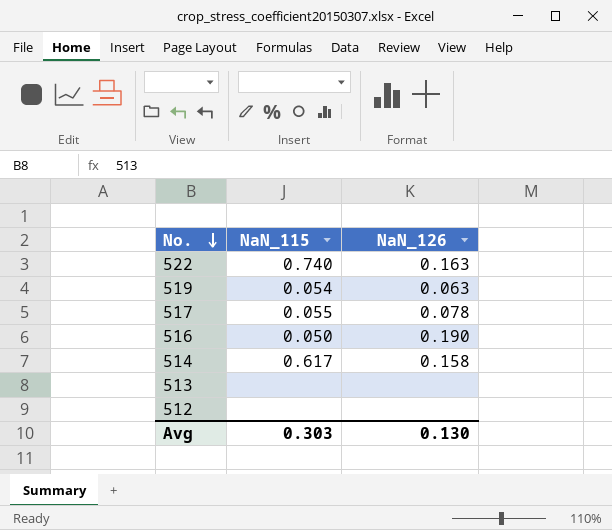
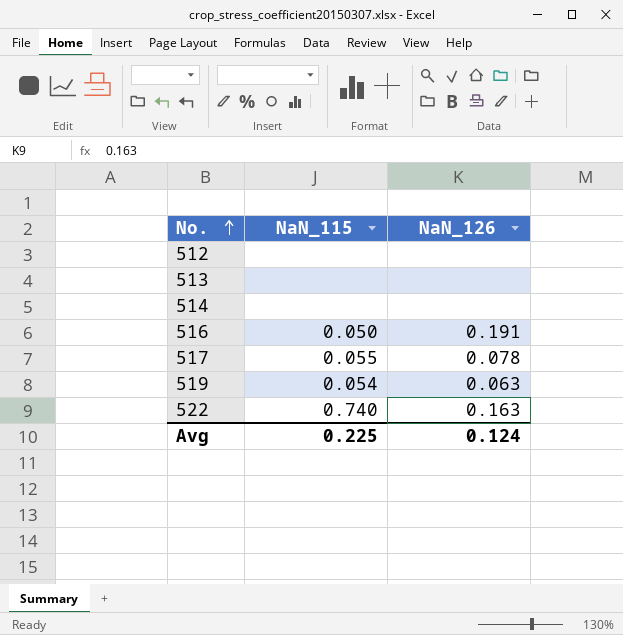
row order: No. descending -> No. ascending
514 | NaN_115: 0.617 -> none
514 | NaN_126: 0.158 -> none
516 | NaN_126: 0.190 -> 0.191
Avg | NaN_115: 0.303 -> 0.225
Avg | NaN_126: 0.130 -> 0.124

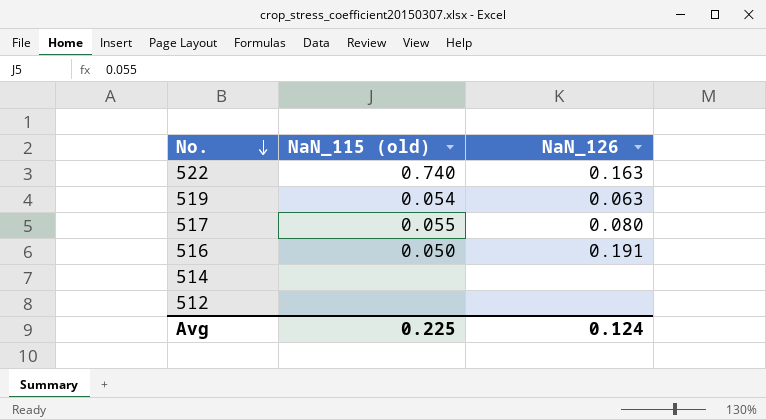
row order: No. ascending -> No. descending
column name: NaN_115 -> NaN_115 (old)
row 513: none | none -> none
517 | NaN_126: 0.078 -> 0.080

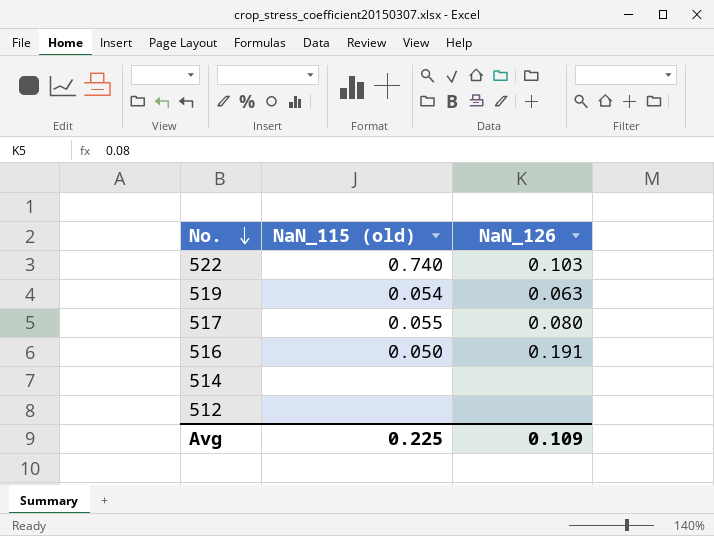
522 | NaN_126: 0.163 -> 0.103
Avg | NaN_126: 0.124 -> 0.109

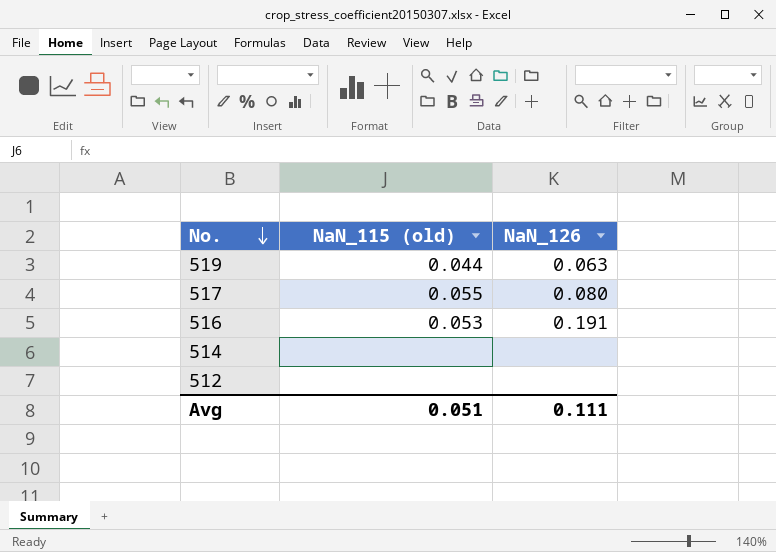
row 522: 0.740 | 0.103 -> none
519 | NaN_115 (old): 0.054 -> 0.044
516 | NaN_115 (old): 0.050 -> 0.053
Avg | NaN_115 (old): 0.225 -> 0.051
Avg | NaN_126: 0.109 -> 0.111

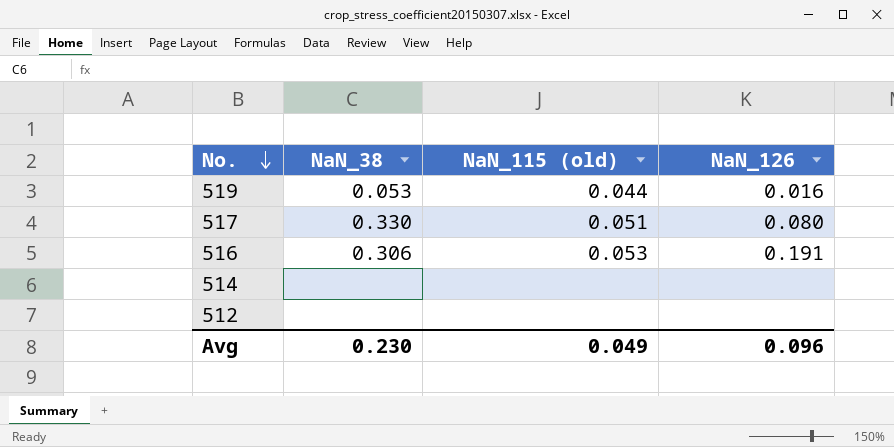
column NaN_38 | position: none -> 2
519 | NaN_126: 0.063 -> 0.016
517 | NaN_115 (old): 0.055 -> 0.051
Avg | NaN_115 (old): 0.051 -> 0.049
Avg | NaN_126: 0.111 -> 0.096

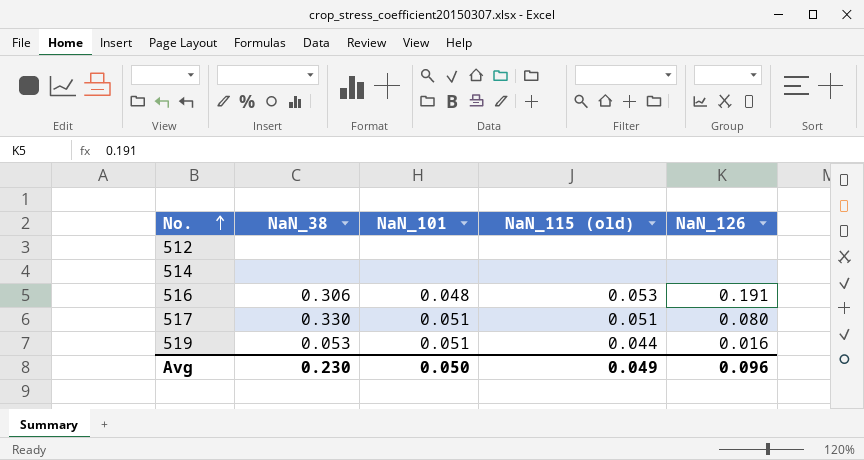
row order: No. descending -> No. ascending
column NaN_101 | position: none -> 3

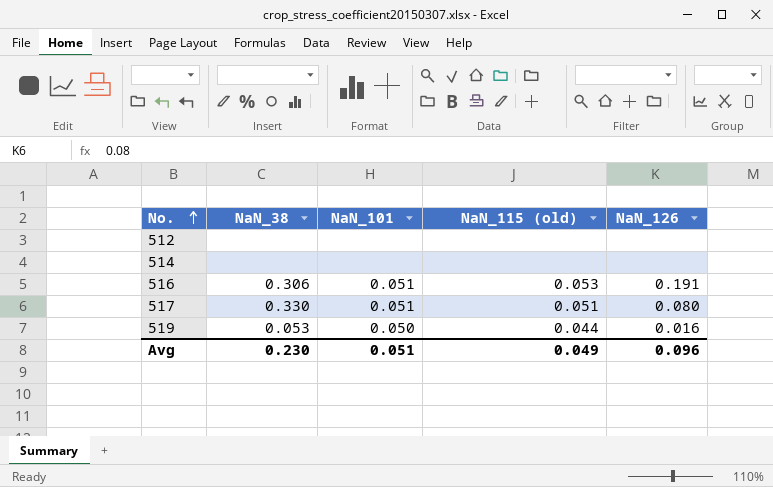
516 | NaN_101: 0.048 -> 0.051
519 | NaN_101: 0.051 -> 0.050
Avg | NaN_101: 0.050 -> 0.051

